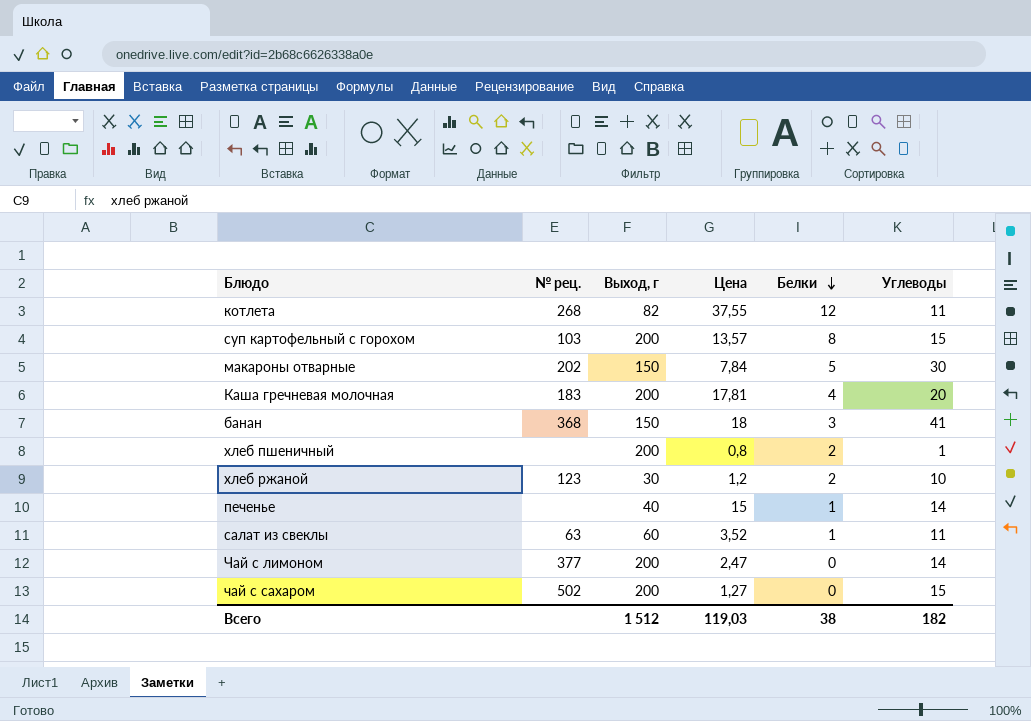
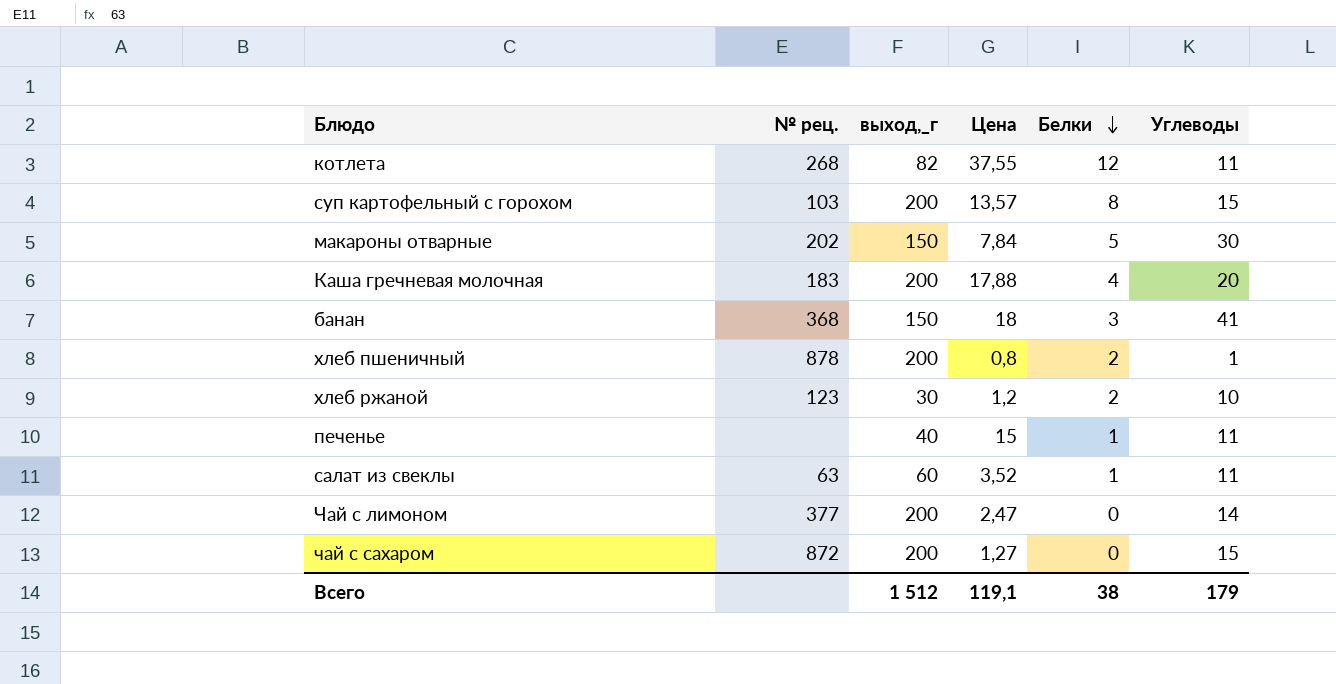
column name: Выход, г -> выход,_г
Каша гречневая молочная | Цена: 17,81 -> 17,88
хлеб пшеничный | № рец.: none -> 878
печенье | Углеводы: 14 -> 11
чай с сахаром | № рец.: 502 -> 872
Всего | Цена: 119,03 -> 119,1
Всего | Углеводы: 182 -> 179

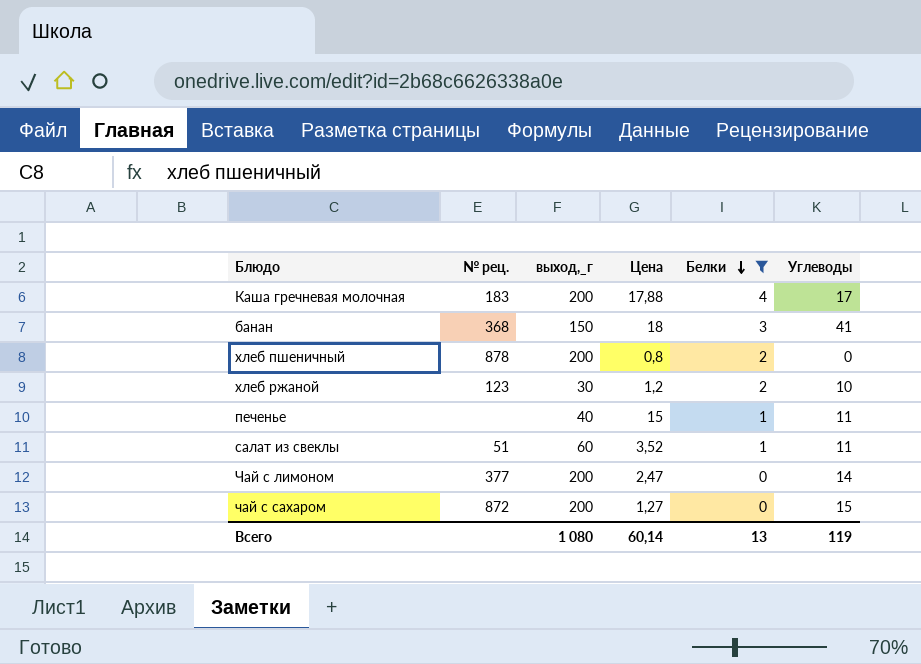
filter: none -> Белки <= 4
Каша гречневая молочная | Углеводы: 20 -> 17
хлеб пшеничный | Углеводы: 1 -> 0
салат из свеклы | № рец.: 63 -> 51
Всего | выход,_г: 1 512 -> 1 080
Всего | Цена: 119,1 -> 60,14
Всего | Белки: 38 -> 13
Всего | Углеводы: 179 -> 119

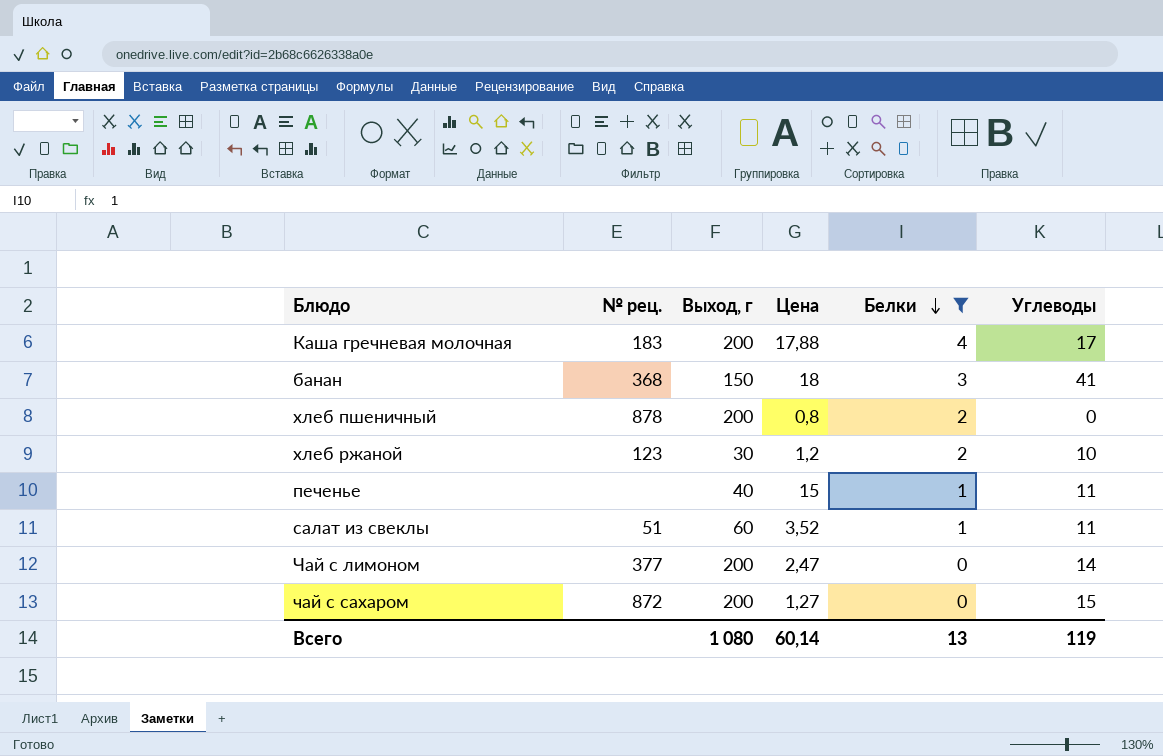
column name: выход,_г -> Выход, г

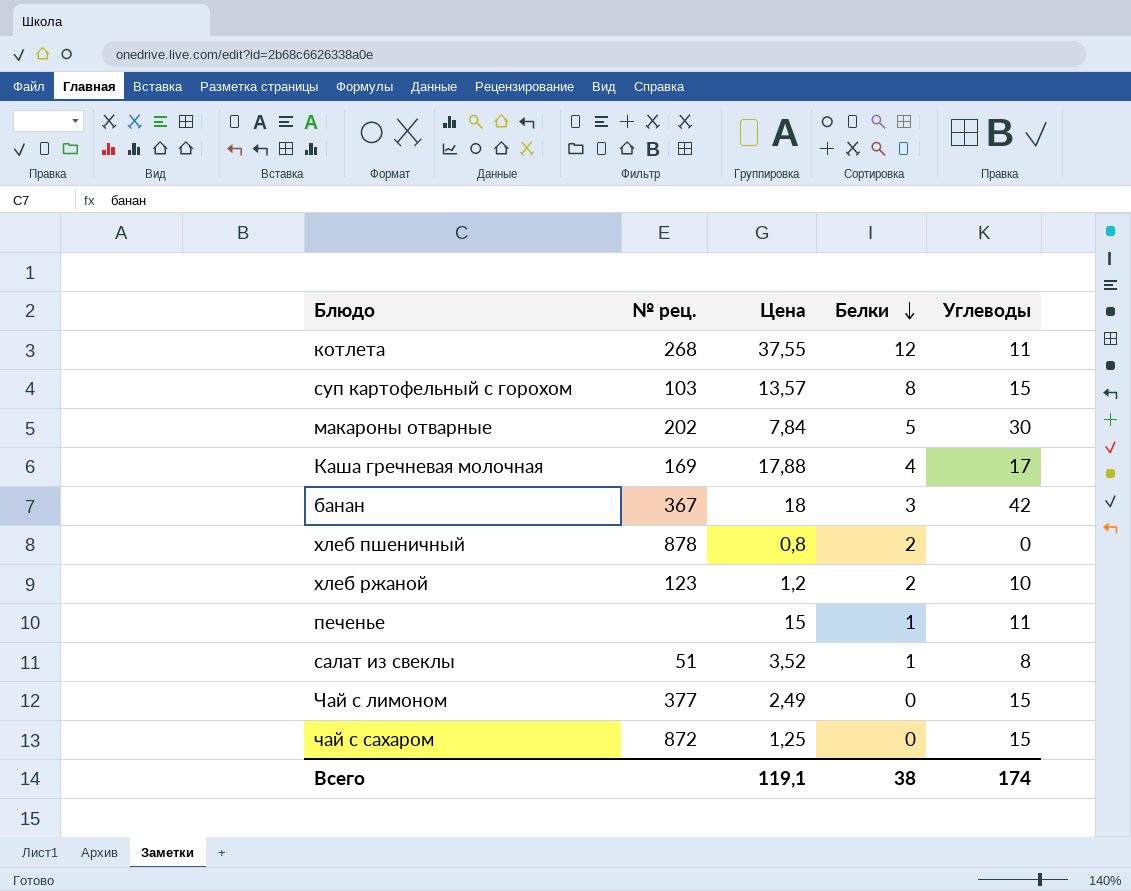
filter: Белки <= 4 -> none
column Выход, г | position: 3 -> none
Каша гречневая молочная | № рец.: 183 -> 169
банан | № рец.: 368 -> 367
банан | Углеводы: 41 -> 42
салат из свеклы | Углеводы: 11 -> 8
Чай с лимоном | Цена: 2,47 -> 2,49
Чай с лимоном | Углеводы: 14 -> 15
чай с сахаром | Цена: 1,27 -> 1,25
Всего | Цена: 60,14 -> 119,1
Всего | Белки: 13 -> 38
Всего | Углеводы: 119 -> 174

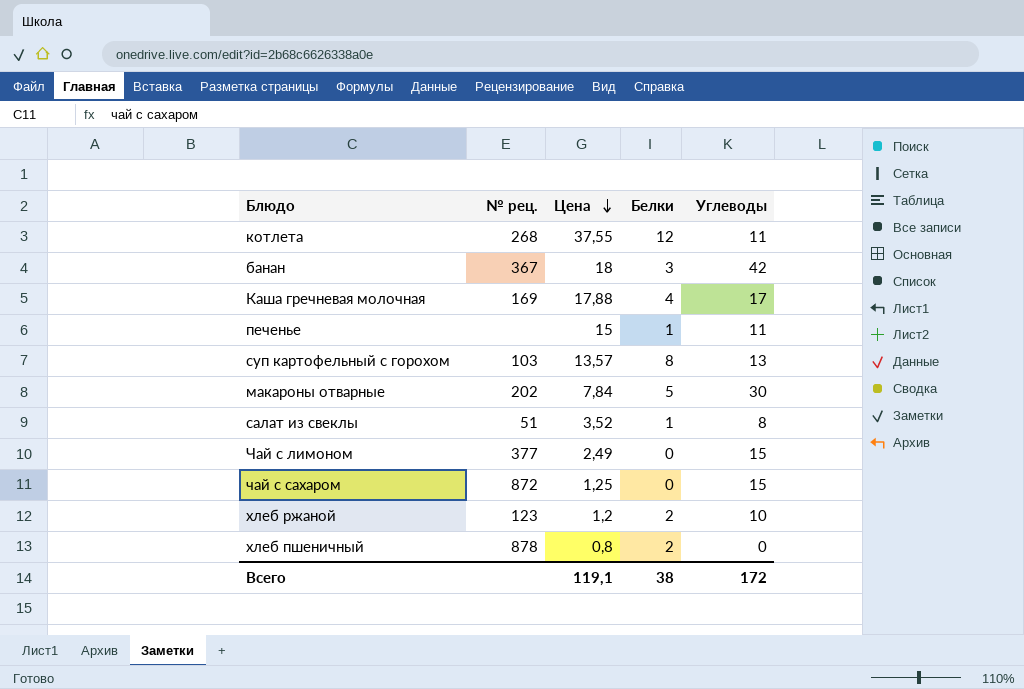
row order: Белки descending -> Цена descending
суп картофельный с горохом | Углеводы: 15 -> 13
Всего | Углеводы: 174 -> 172

